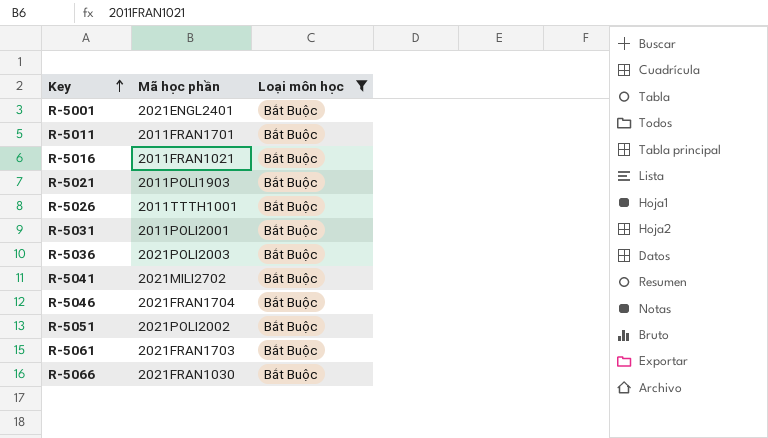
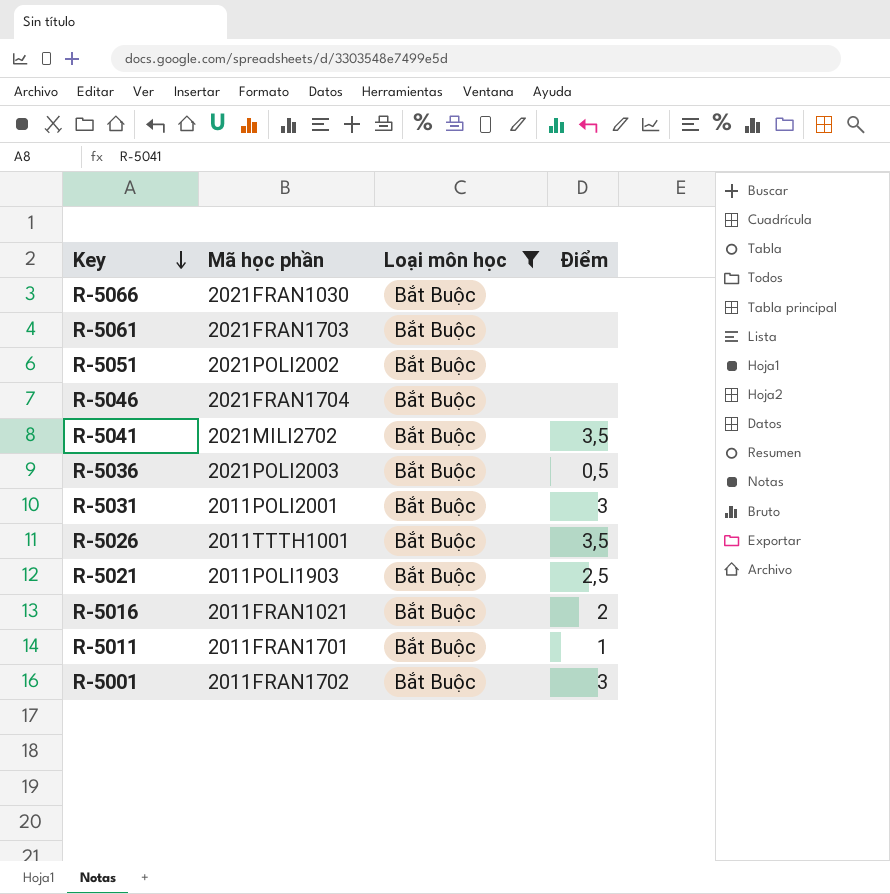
row order: Key ascending -> Key descending
column Điểm | position: none -> 4
R-5001 | Mã học phần: 2021ENGL2401 -> 2011FRAN1702

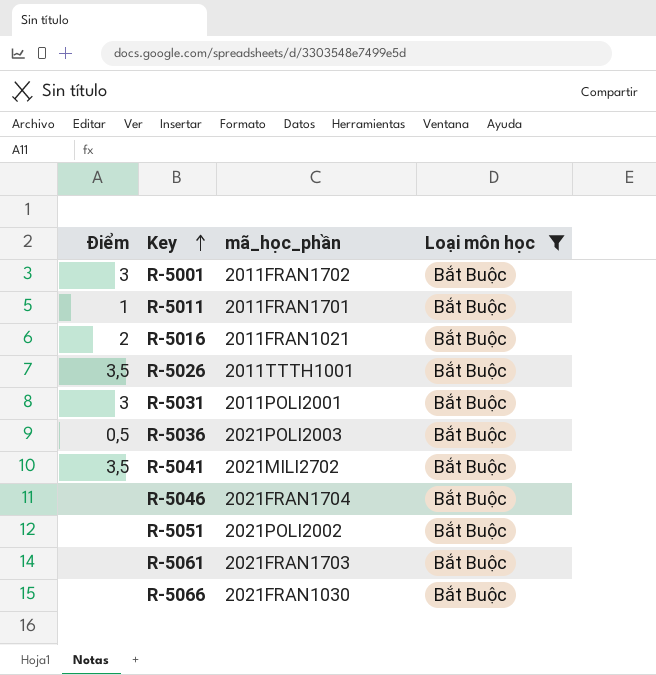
row order: Key descending -> Key ascending
column Điểm | position: 4 -> 1
column name: Mã học phần -> mã_học_phần
row R-5021: 2011POLI1903 | Bắt Buộc | 2,5 -> none

